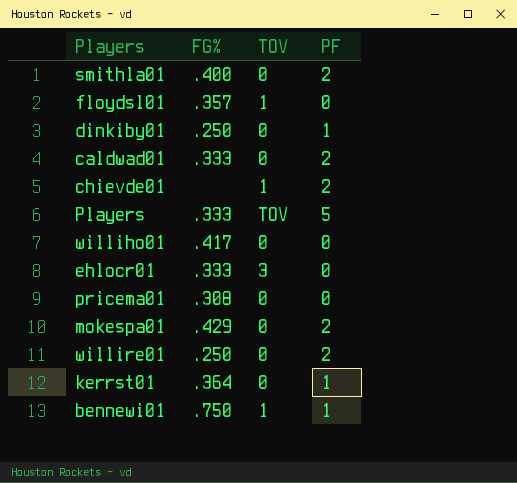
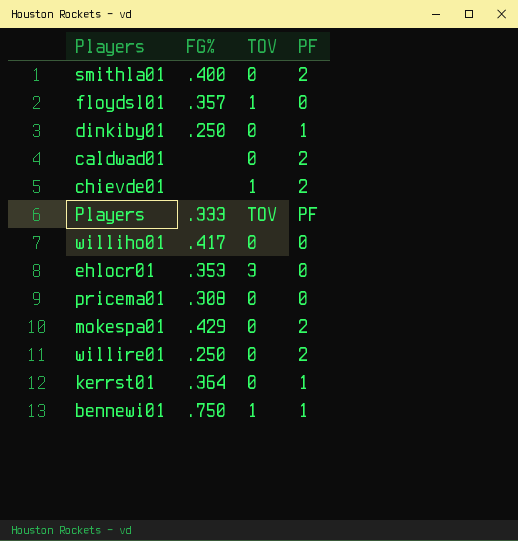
caldwad01 | FG%: .333 -> none
Players | PF: 5 -> PF
ehlocr01 | FG%: .333 -> .353

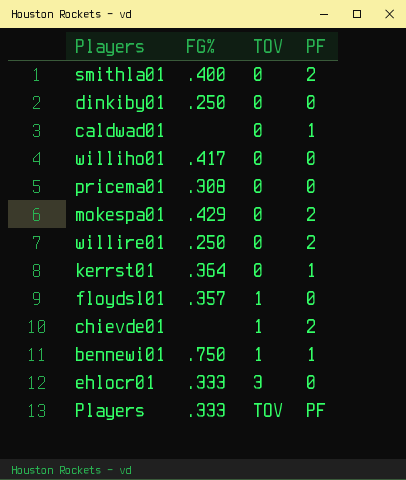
row order: none -> TOV ascending
dinkiby01 | PF: 1 -> 0
caldwad01 | PF: 2 -> 1
ehlocr01 | FG%: .353 -> .333

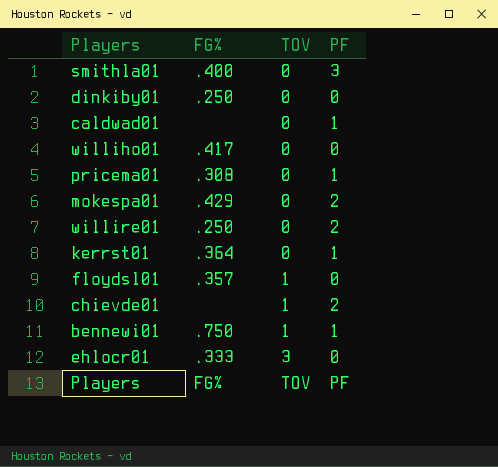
smithla01 | PF: 2 -> 3
pricema01 | PF: 0 -> 1
Players | FG%: .333 -> FG%

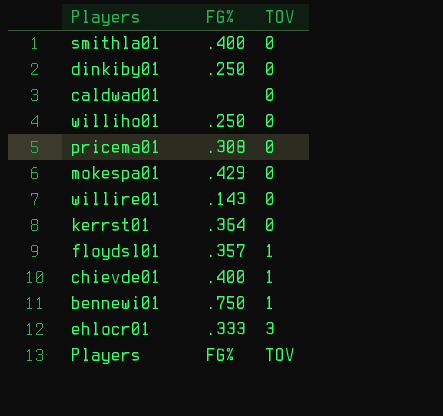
column PF | position: 4 -> none
williho01 | FG%: .417 -> .250
willire01 | FG%: .250 -> .143
chievde01 | FG%: none -> .400

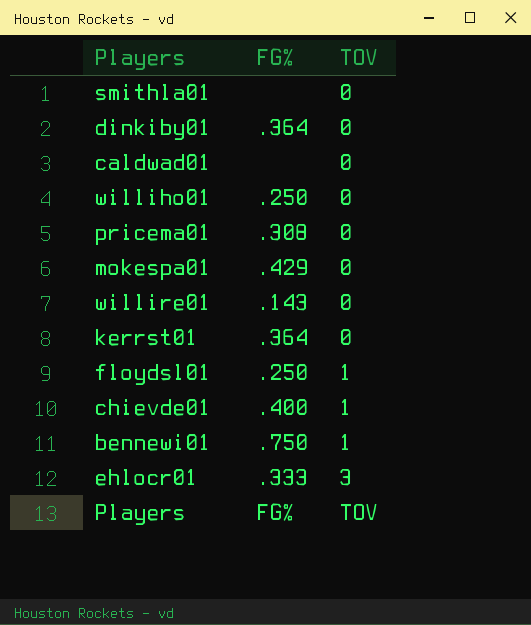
smithla01 | FG%: .400 -> none
dinkiby01 | FG%: .250 -> .364
floydsl01 | FG%: .357 -> .250

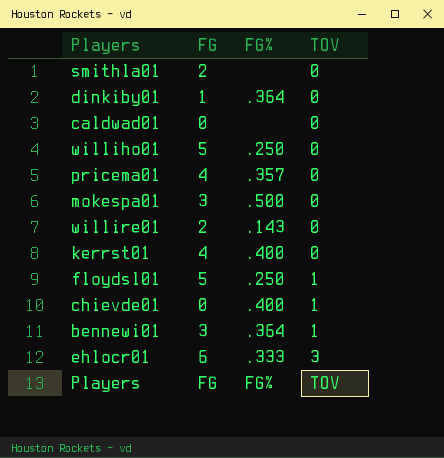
column FG | position: none -> 2
pricema01 | FG%: .308 -> .357
mokespa01 | FG%: .429 -> .500
kerrst01 | FG%: .364 -> .400
bennewi01 | FG%: .750 -> .364

